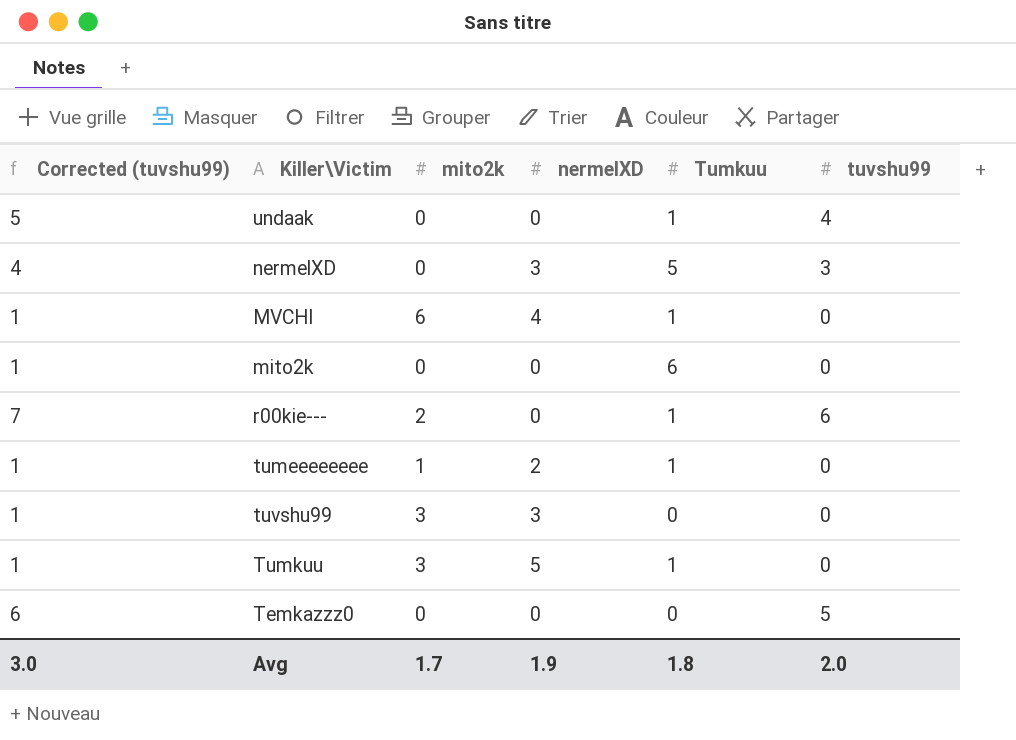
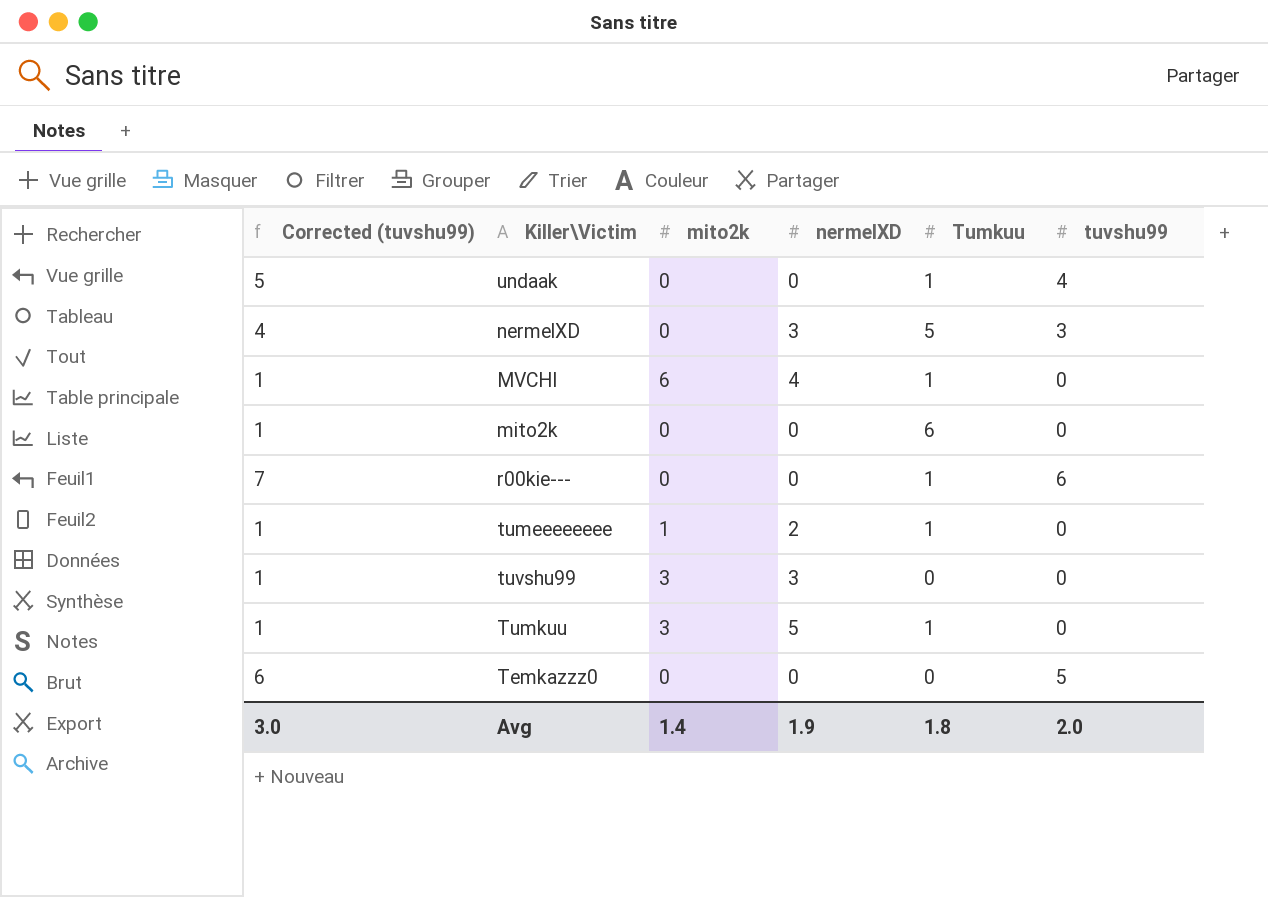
r00kie--- | mito2k: 2 -> 0
Avg | mito2k: 1.7 -> 1.4

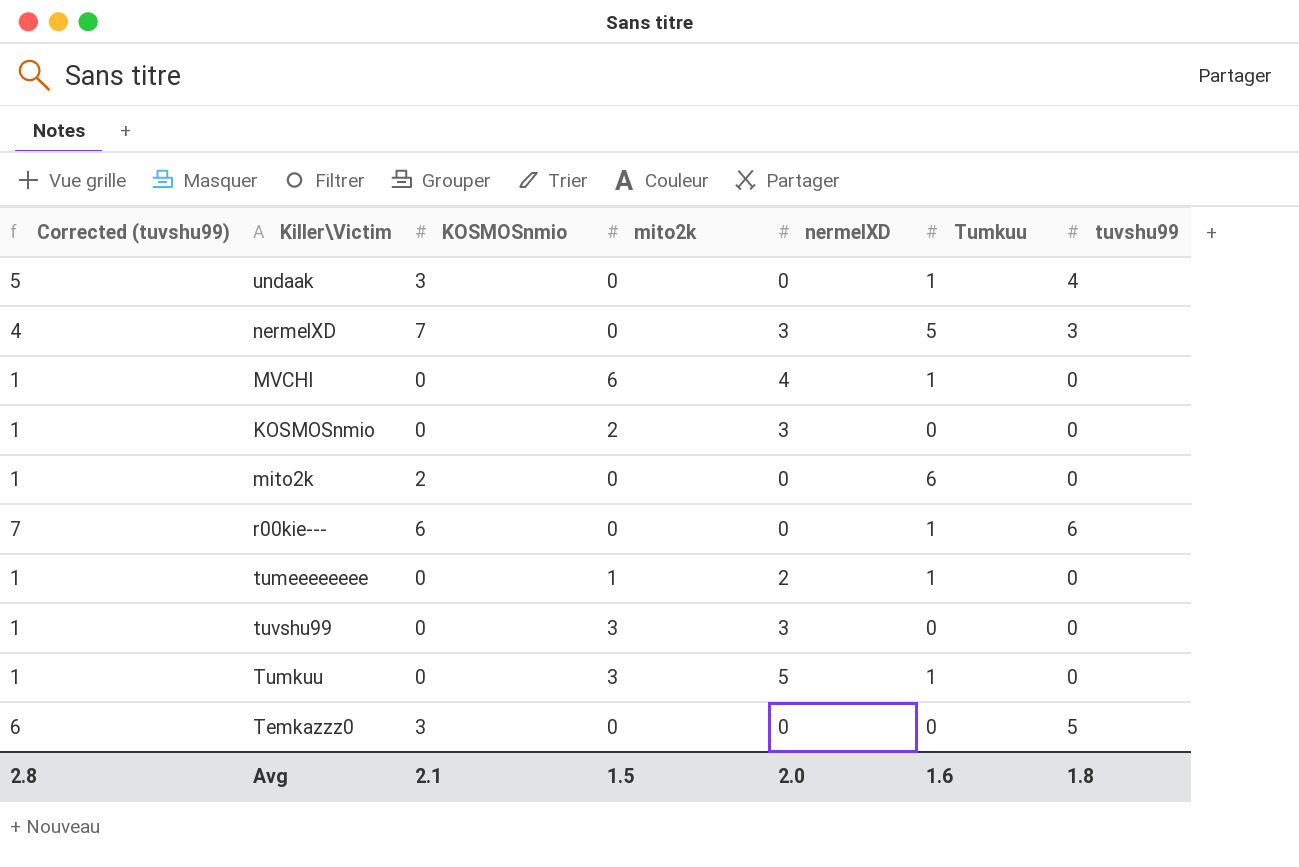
column KOSMOSnmio | position: none -> 3
row KOSMOSnmio: none -> 1 | 0 | 2 | 3 | 0 | 0
Avg | Corrected (tuvshu99): 3.0 -> 2.8
Avg | mito2k: 1.4 -> 1.5
Avg | nermelXD: 1.9 -> 2.0
Avg | Tumkuu: 1.8 -> 1.6
Avg | tuvshu99: 2.0 -> 1.8

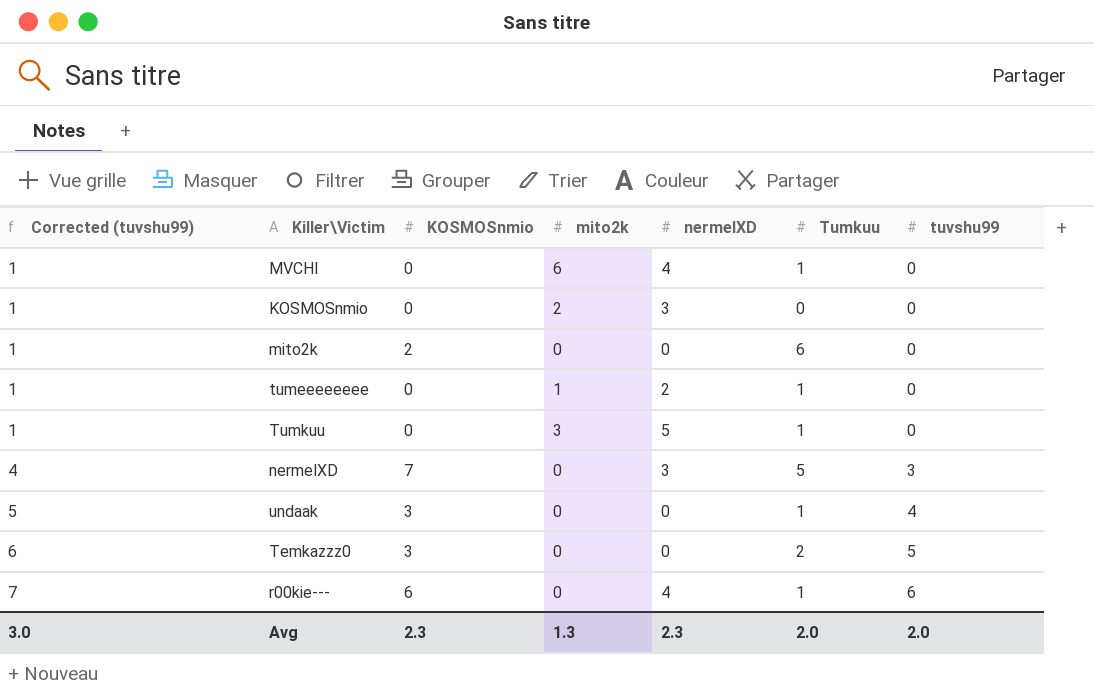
row order: none -> Corrected (tuvshu99) ascending
row tuvshu99: 1 | 0 | 3 | 3 | 0 | 0 -> none
Temkazzz0 | Tumkuu: 0 -> 2
r00kie--- | nermelXD: 0 -> 4
Avg | Corrected (tuvshu99): 2.8 -> 3.0
Avg | KOSMOSnmio: 2.1 -> 2.3
Avg | mito2k: 1.5 -> 1.3
Avg | nermelXD: 2.0 -> 2.3
Avg | Tumkuu: 1.6 -> 2.0
Avg | tuvshu99: 1.8 -> 2.0

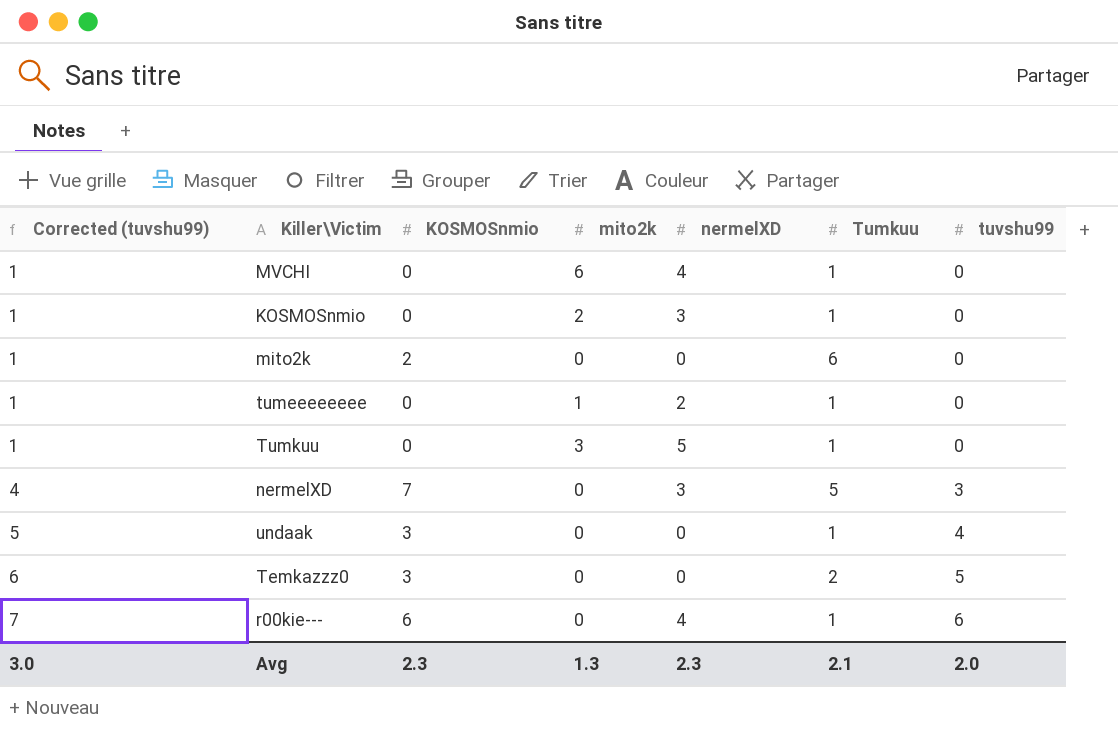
KOSMOSnmio | Tumkuu: 0 -> 1
Avg | Tumkuu: 2.0 -> 2.1

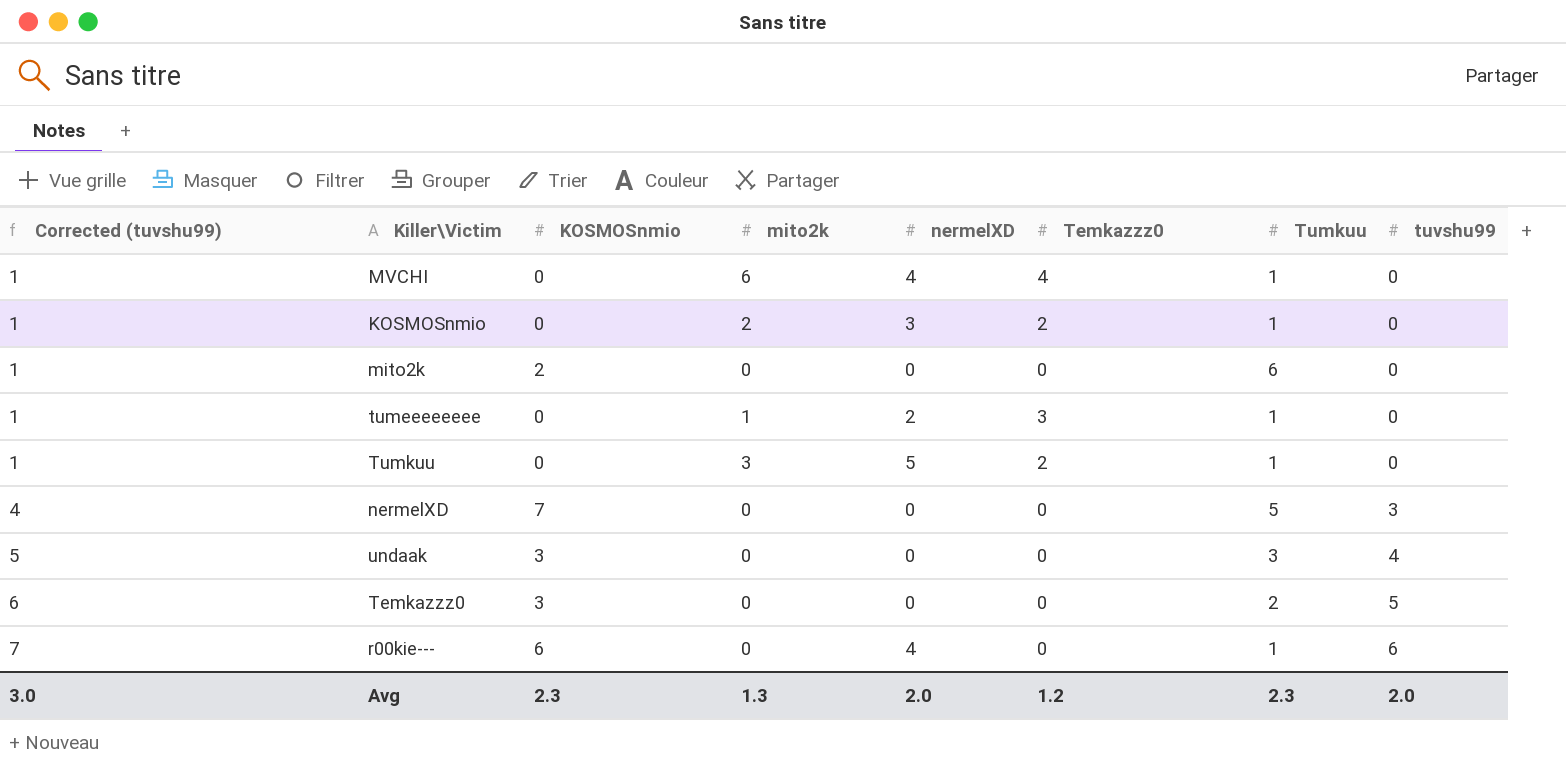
column Temkazzz0 | position: none -> 6
nermelXD | nermelXD: 3 -> 0
undaak | Tumkuu: 1 -> 3
Avg | nermelXD: 2.3 -> 2.0
Avg | Tumkuu: 2.1 -> 2.3

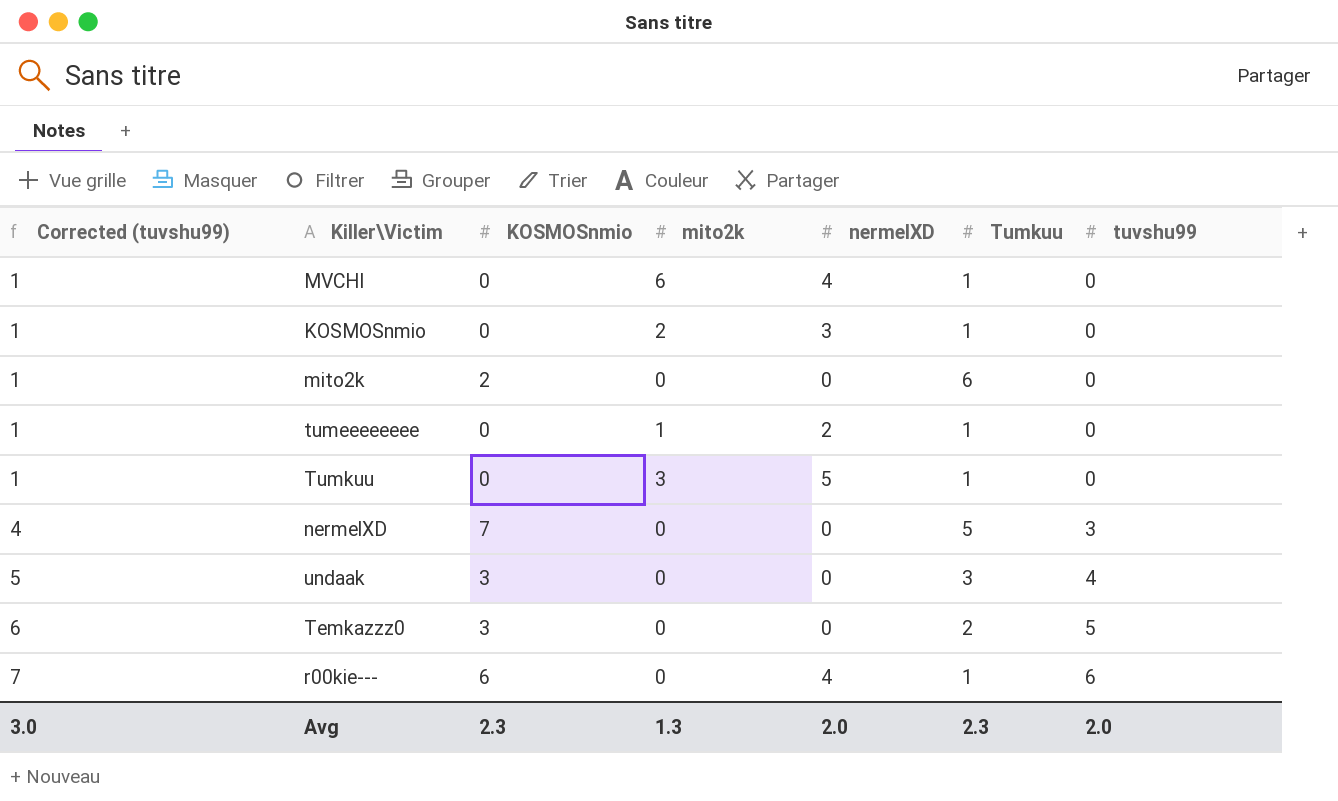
column Temkazzz0 | position: 6 -> none

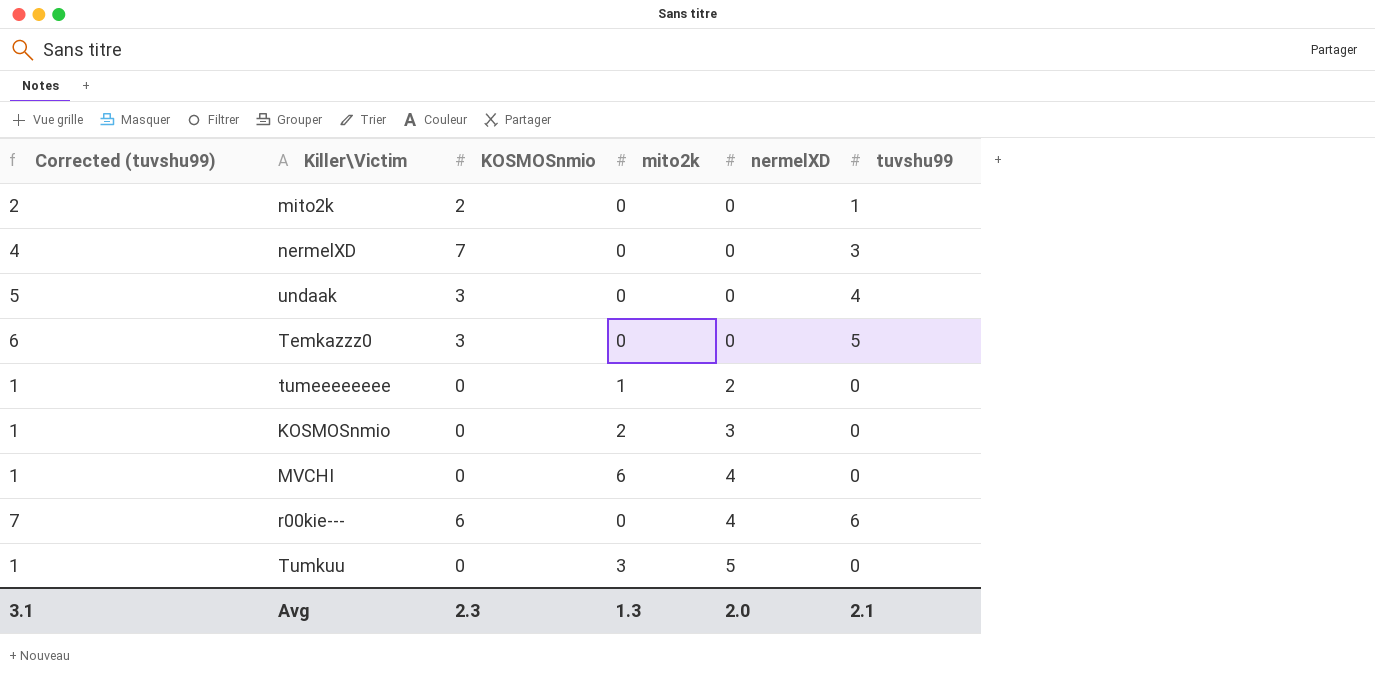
row order: Corrected (tuvshu99) ascending -> nermelXD ascending
column Tumkuu | position: 6 -> none
mito2k | Corrected (tuvshu99): 1 -> 2
mito2k | tuvshu99: 0 -> 1
Avg | Corrected (tuvshu99): 3.0 -> 3.1
Avg | tuvshu99: 2.0 -> 2.1

